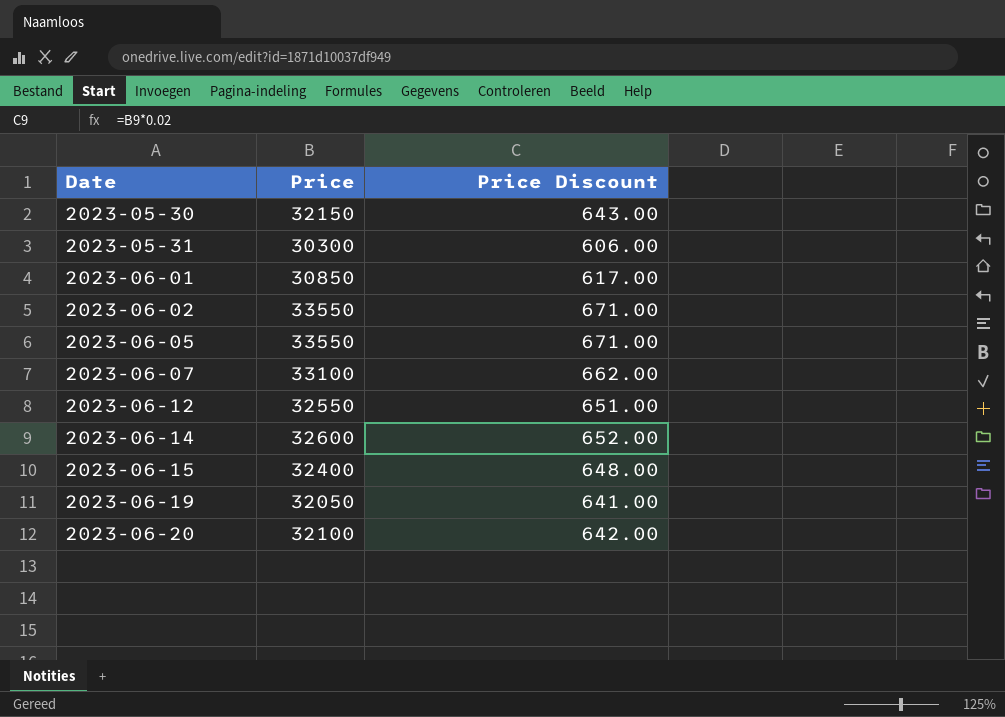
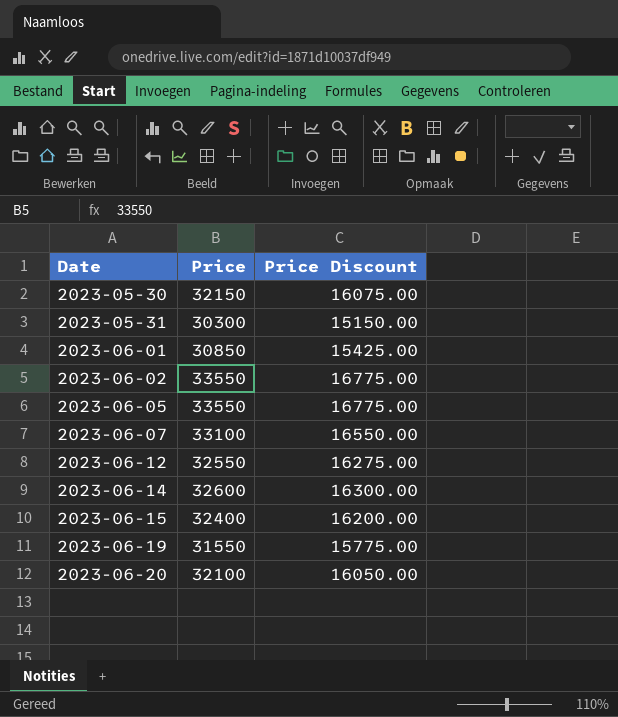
column Price Discount | formula: [Price] * 0.02 -> [Price] * 0.5
2023-06-19 | Price: 32050 -> 31550

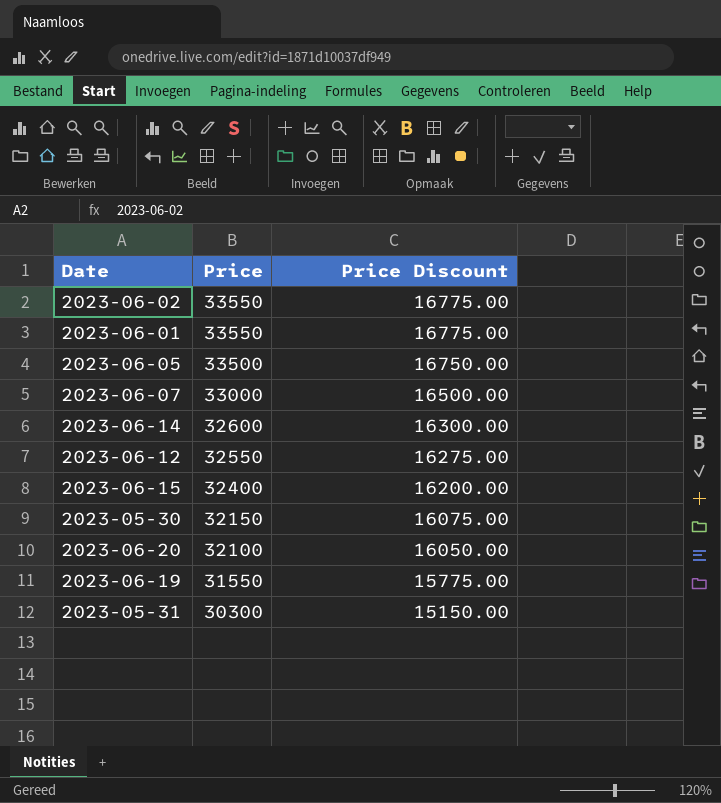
row order: Date ascending -> Price descending
2023-06-01 | Price: 30850 -> 33550
2023-06-01 | Price Discount: 15425.00 -> 16775.00
2023-06-05 | Price: 33550 -> 33500
2023-06-05 | Price Discount: 16775.00 -> 16750.00
2023-06-07 | Price: 33100 -> 33000
2023-06-07 | Price Discount: 16550.00 -> 16500.00

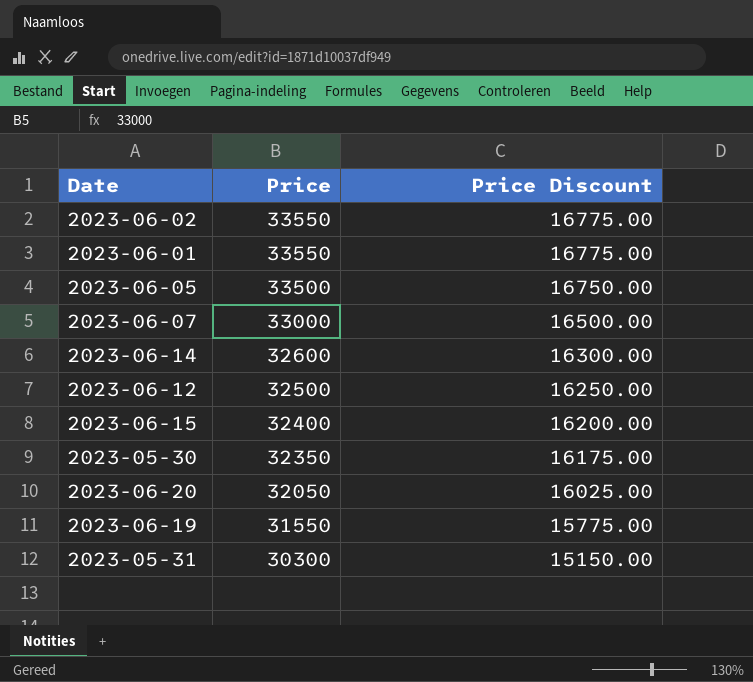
2023-06-12 | Price: 32550 -> 32500
2023-06-12 | Price Discount: 16275.00 -> 16250.00
2023-05-30 | Price: 32150 -> 32350
2023-05-30 | Price Discount: 16075.00 -> 16175.00
2023-06-20 | Price: 32100 -> 32050
2023-06-20 | Price Discount: 16050.00 -> 16025.00

